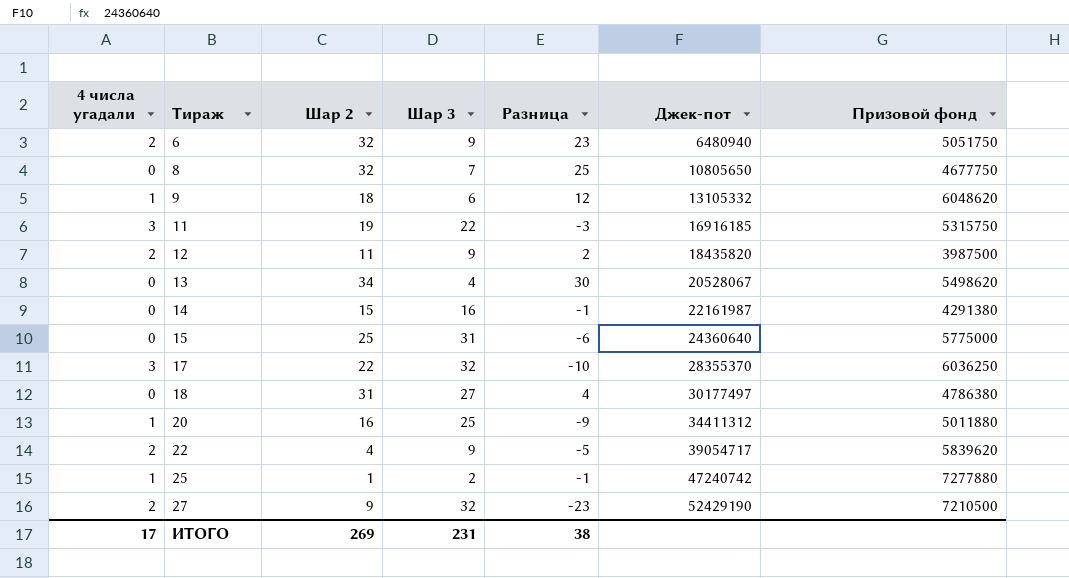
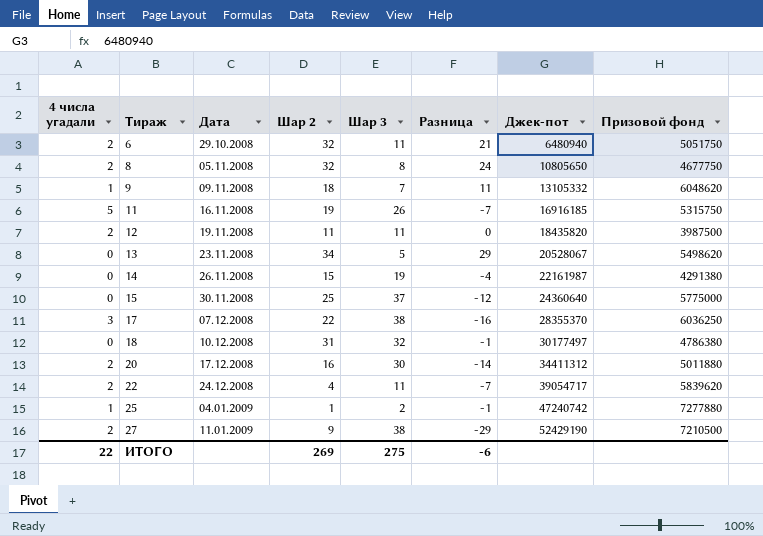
column Дата | position: none -> 3
6 | Шар 3: 9 -> 11
6 | Разница: 23 -> 21
8 | 4 числа угадали: 0 -> 2
8 | Шар 3: 7 -> 8
8 | Разница: 25 -> 24
9 | Шар 3: 6 -> 7
9 | Разница: 12 -> 11
11 | 4 числа угадали: 3 -> 5
11 | Шар 3: 22 -> 26
11 | Разница: -3 -> -7
12 | Шар 3: 9 -> 11
12 | Разница: 2 -> 0
13 | Шар 3: 4 -> 5
13 | Разница: 30 -> 29
14 | Шар 3: 16 -> 19
14 | Разница: -1 -> -4
15 | Шар 3: 31 -> 37
15 | Разница: -6 -> -12
17 | Шар 3: 32 -> 38
17 | Разница: -10 -> -16
18 | Шар 3: 27 -> 32
18 | Разница: 4 -> -1
20 | 4 числа угадали: 1 -> 2
20 | Шар 3: 25 -> 30
20 | Разница: -9 -> -14
22 | Шар 3: 9 -> 11
22 | Разница: -5 -> -7
27 | Шар 3: 32 -> 38
27 | Разница: -23 -> -29
ИТОГО | 4 числа угадали: 17 -> 22
ИТОГО | Шар 3: 231 -> 275
ИТОГО | Разница: 38 -> -6

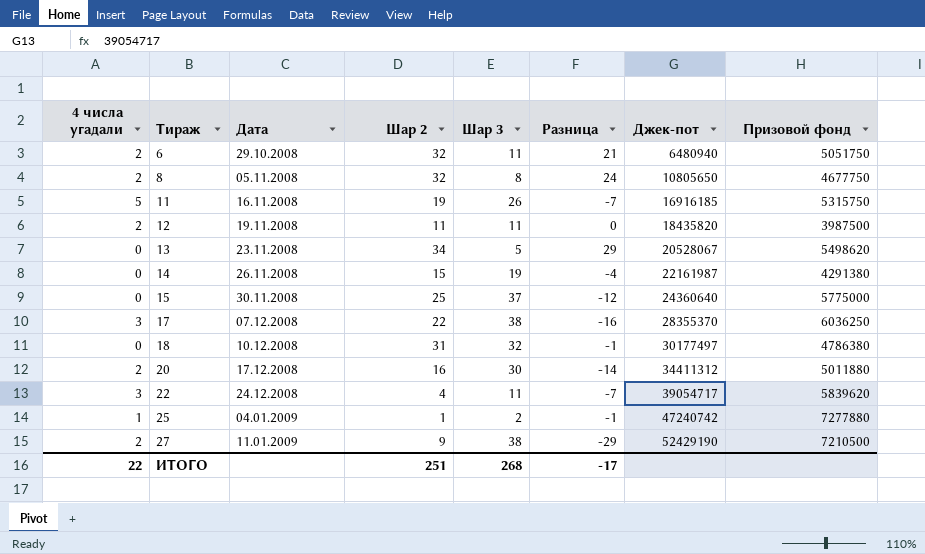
row 9: 1 | 09.11.2008 | 18 | 7 | 11 | 13105332 | 6048620 -> none
22 | 4 числа угадали: 2 -> 3
ИТОГО | Шар 2: 269 -> 251
ИТОГО | Шар 3: 275 -> 268
ИТОГО | Разница: -6 -> -17

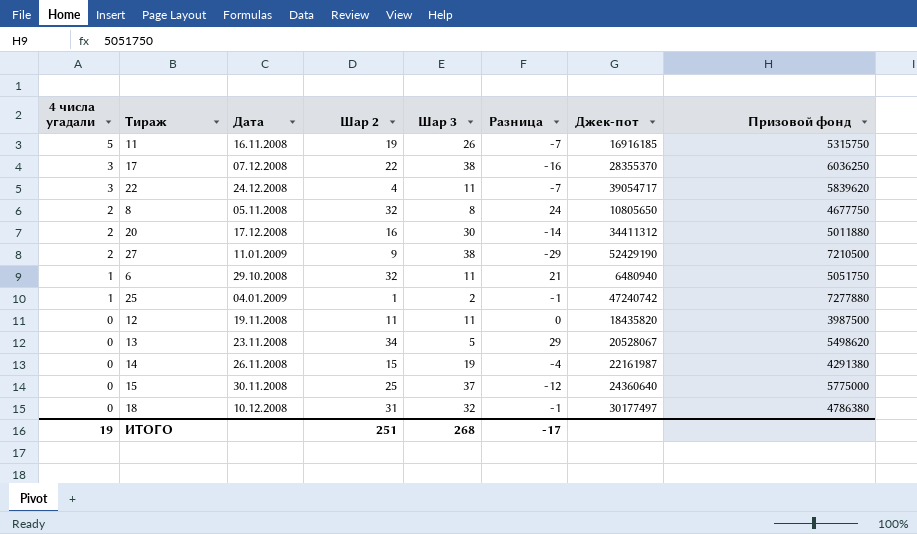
row order: Тираж ascending -> 4 числа угадали descending
6 | 4 числа угадали: 2 -> 1
12 | 4 числа угадали: 2 -> 0
ИТОГО | 4 числа угадали: 22 -> 19

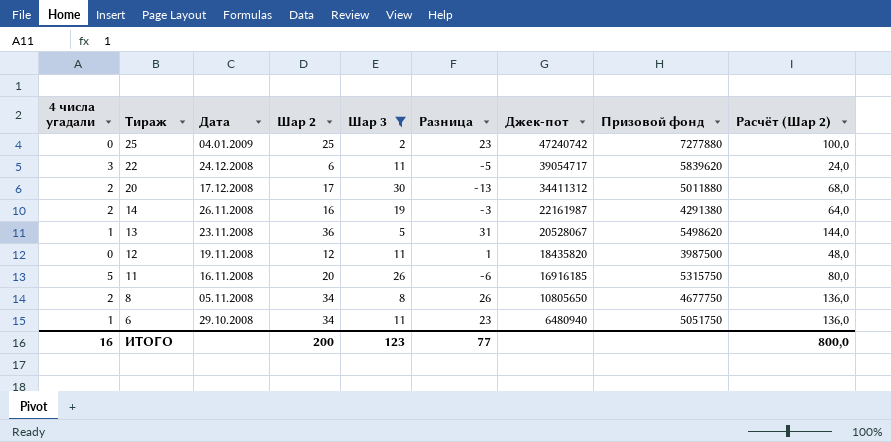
filter: none -> Шар 3 <= 30
row order: 4 числа угадали descending -> Тираж descending
column Расчёт (Шар 2) | formula: none -> [Шар 2] * 4
25 | 4 числа угадали: 1 -> 0
25 | Шар 2: 1 -> 25
25 | Разница: -1 -> 23
22 | Шар 2: 4 -> 6
22 | Разница: -7 -> -5
20 | Шар 2: 16 -> 17
20 | Разница: -14 -> -13
14 | 4 числа угадали: 0 -> 2
14 | Шар 2: 15 -> 16
14 | Разница: -4 -> -3
13 | 4 числа угадали: 0 -> 1
13 | Шар 2: 34 -> 36
13 | Разница: 29 -> 31
12 | Шар 2: 11 -> 12
12 | Разница: 0 -> 1
11 | Шар 2: 19 -> 20
11 | Разница: -7 -> -6
8 | Шар 2: 32 -> 34
8 | Разница: 24 -> 26
6 | Шар 2: 32 -> 34
6 | Разница: 21 -> 23
ИТОГО | 4 числа угадали: 19 -> 16
ИТОГО | Шар 2: 251 -> 200
ИТОГО | Шар 3: 268 -> 123
ИТОГО | Разница: -17 -> 77

